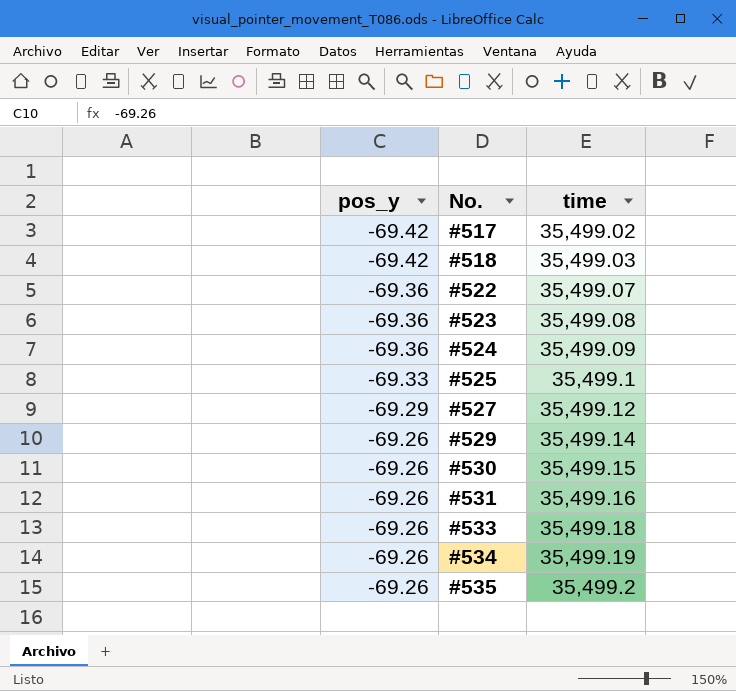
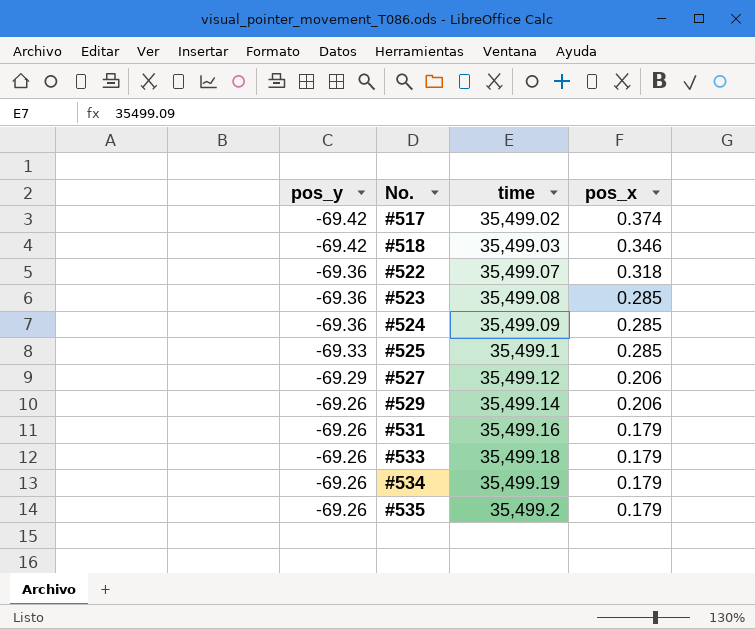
column pos_x | position: none -> 4
row #530: -69.26 | 35,499.15 -> none

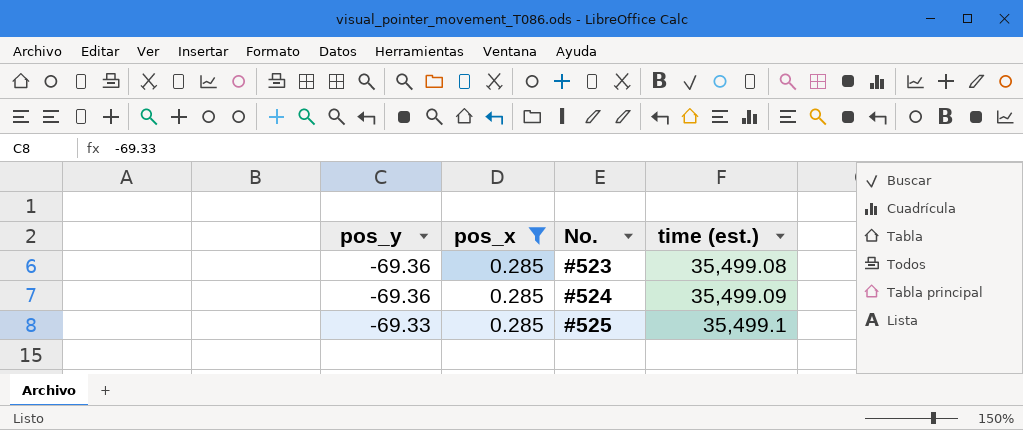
filter: none -> pos_x = 0.285
column pos_x | position: 4 -> 2
column name: time -> time (est.)

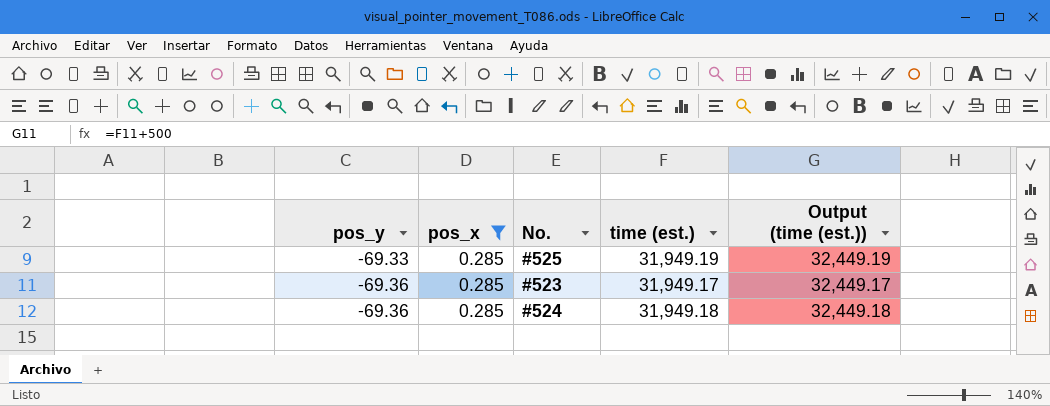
row order: pos_y ascending -> pos_y descending
column Output (time (est.)) | formula: none -> [time (est.)] + 500
#525 | time (est.): 35,499.1 -> 31,949.19
#523 | time (est.): 35,499.08 -> 31,949.17
#524 | time (est.): 35,499.09 -> 31,949.18

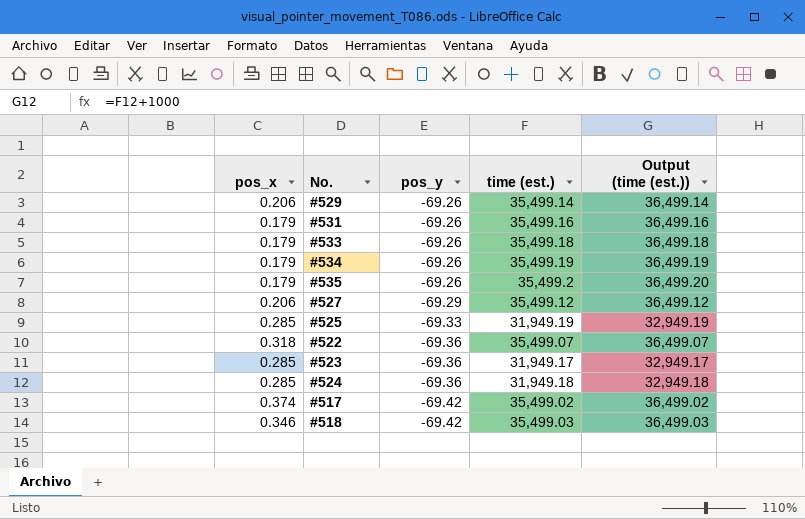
filter: pos_x = 0.285 -> none
column pos_y | position: 1 -> 3
column Output (time (est.)) | formula: [time (est.)] + 500 -> [time (est.)] + 1000

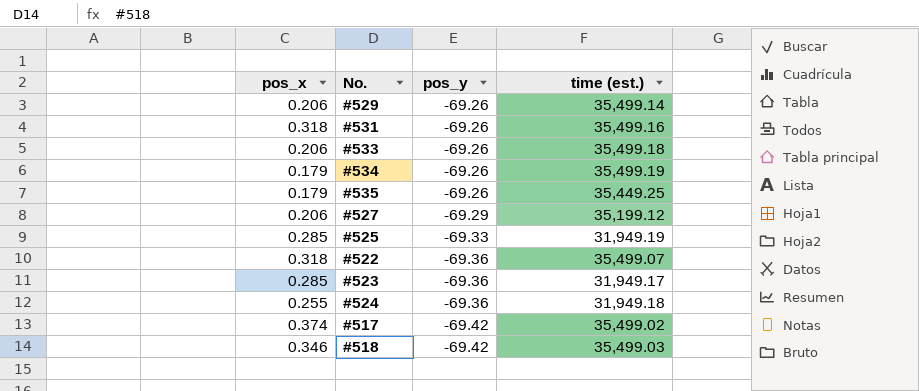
column Output (time (est.)) | formula: [time (est.)] + 1000 -> none
#531 | pos_x: 0.179 -> 0.318
#533 | pos_x: 0.179 -> 0.206
#535 | time (est.): 35,499.2 -> 35,449.25
#527 | time (est.): 35,499.12 -> 35,199.12
#524 | pos_x: 0.285 -> 0.255

